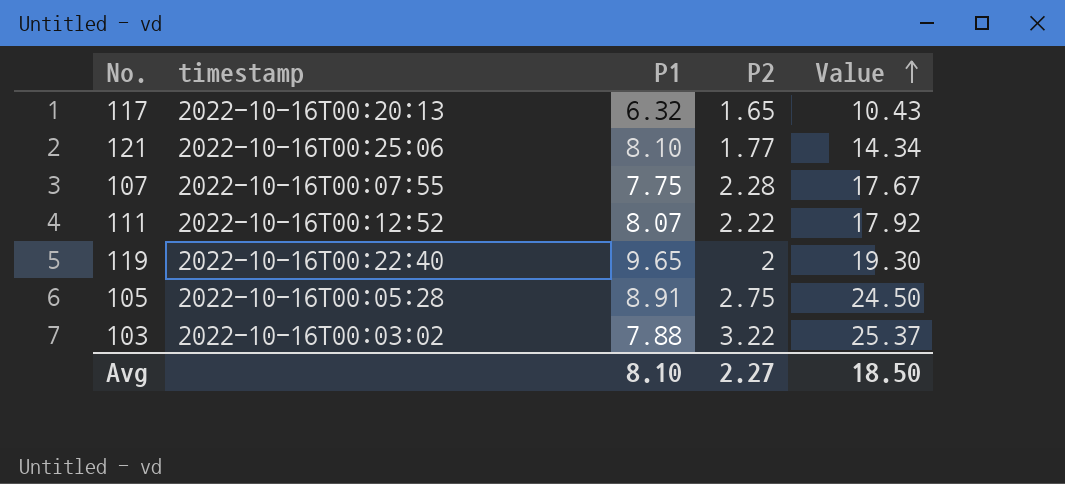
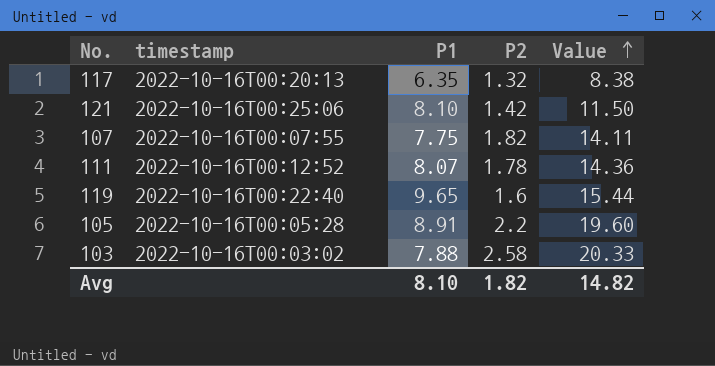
117 | P1: 6.32 -> 6.35
117 | P2: 1.65 -> 1.32
117 | Value: 10.43 -> 8.38
121 | P2: 1.77 -> 1.42
121 | Value: 14.34 -> 11.50
107 | P2: 2.28 -> 1.82
107 | Value: 17.67 -> 14.11
111 | P2: 2.22 -> 1.78
111 | Value: 17.92 -> 14.36
119 | P2: 2 -> 1.6
119 | Value: 19.30 -> 15.44
105 | P2: 2.75 -> 2.2
105 | Value: 24.50 -> 19.60
103 | P2: 3.22 -> 2.58
103 | Value: 25.37 -> 20.33
Avg | P2: 2.27 -> 1.82
Avg | Value: 18.50 -> 14.82

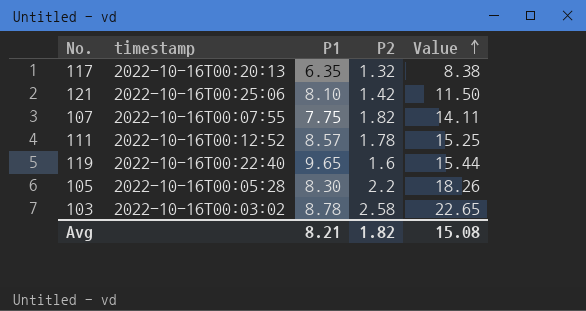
111 | P1: 8.07 -> 8.57
111 | Value: 14.36 -> 15.25
105 | P1: 8.91 -> 8.30
105 | Value: 19.60 -> 18.26
103 | P1: 7.88 -> 8.78
103 | Value: 20.33 -> 22.65
Avg | P1: 8.10 -> 8.21
Avg | Value: 14.82 -> 15.08

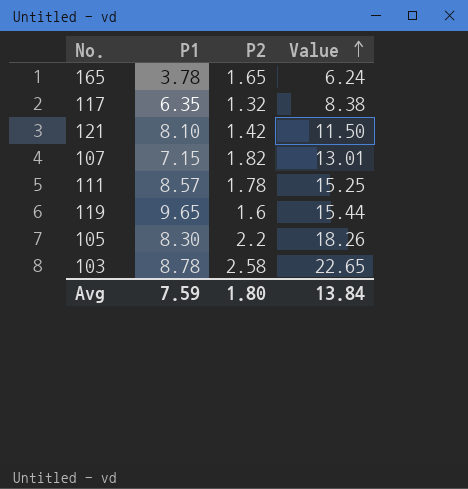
column timestamp | position: 2 -> none
row 165: none -> 3.78 | 1.65 | 6.24
107 | P1: 7.75 -> 7.15
107 | Value: 14.11 -> 13.01
Avg | P1: 8.21 -> 7.59
Avg | P2: 1.82 -> 1.80
Avg | Value: 15.08 -> 13.84

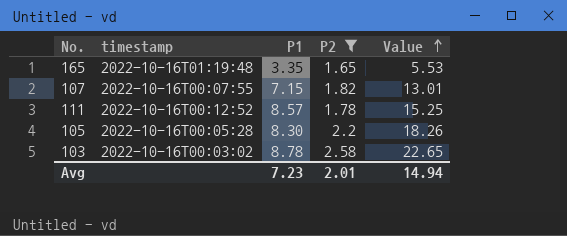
filter: none -> P2 >= 1.65
column timestamp | position: none -> 2
165 | P1: 3.78 -> 3.35
165 | Value: 6.24 -> 5.53
Avg | P1: 7.59 -> 7.23
Avg | P2: 1.80 -> 2.01
Avg | Value: 13.84 -> 14.94

